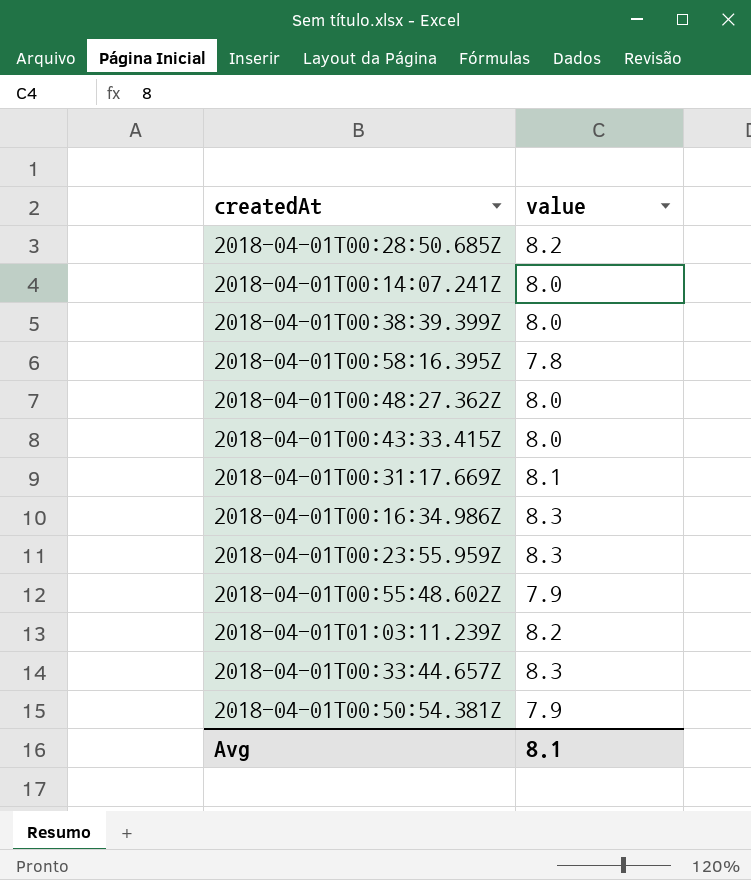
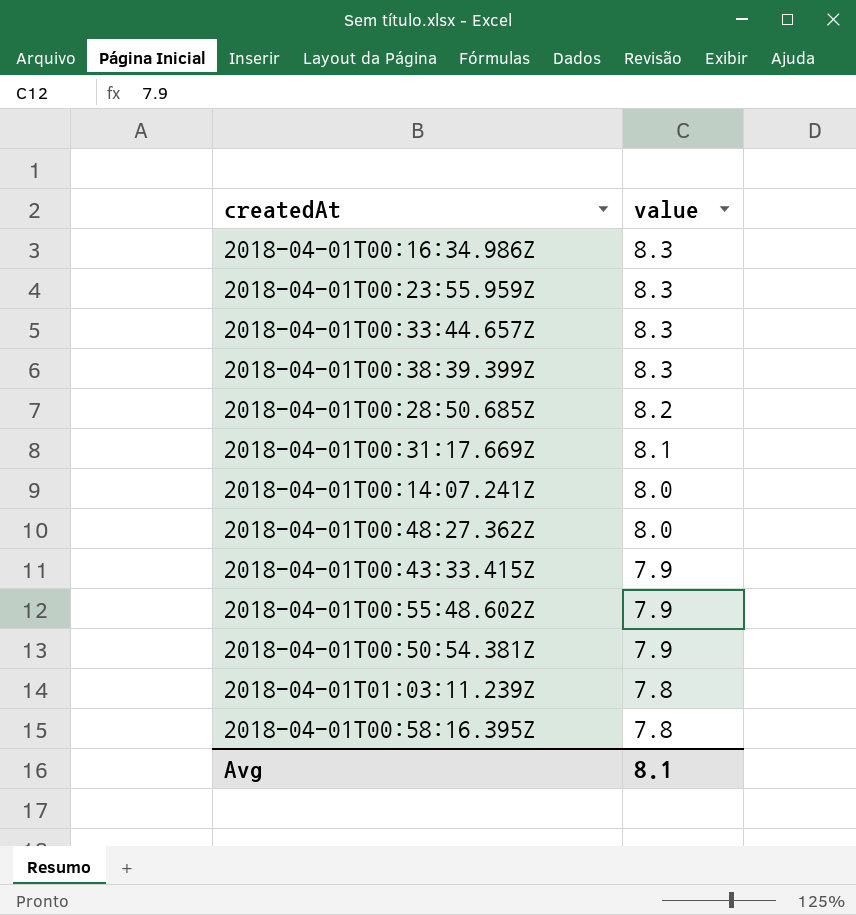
row order: none -> value descending
2018-04-01T00:38:39.399Z | value: 8.0 -> 8.3
2018-04-01T00:43:33.415Z | value: 8.0 -> 7.9
2018-04-01T01:03:11.239Z | value: 8.2 -> 7.8

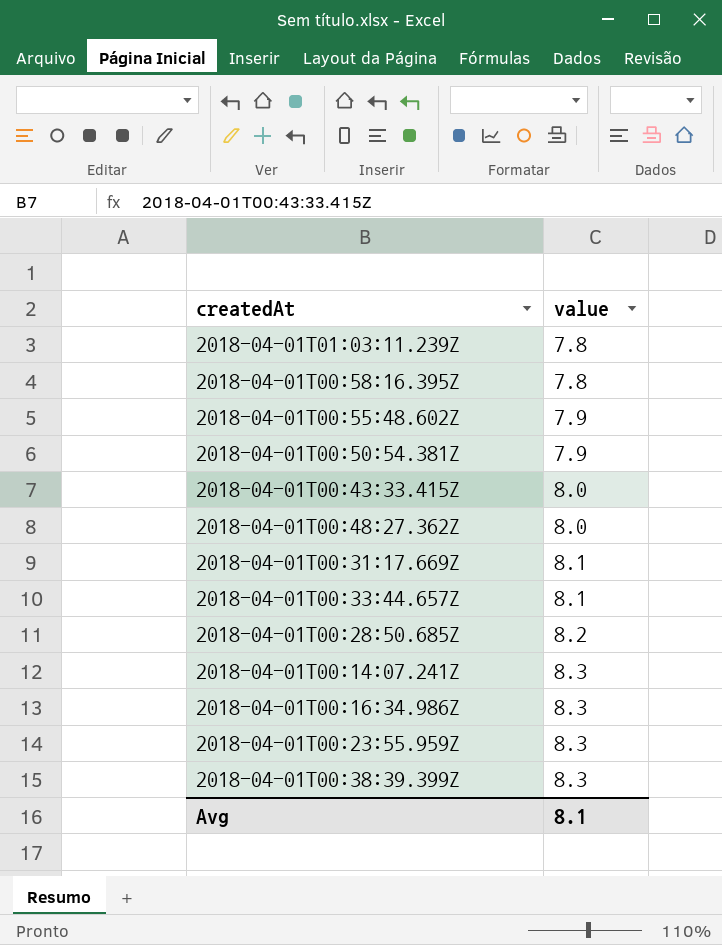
row order: value descending -> value ascending
2018-04-01T00:43:33.415Z | value: 7.9 -> 8.0
2018-04-01T00:33:44.657Z | value: 8.3 -> 8.1
2018-04-01T00:14:07.241Z | value: 8.0 -> 8.3

